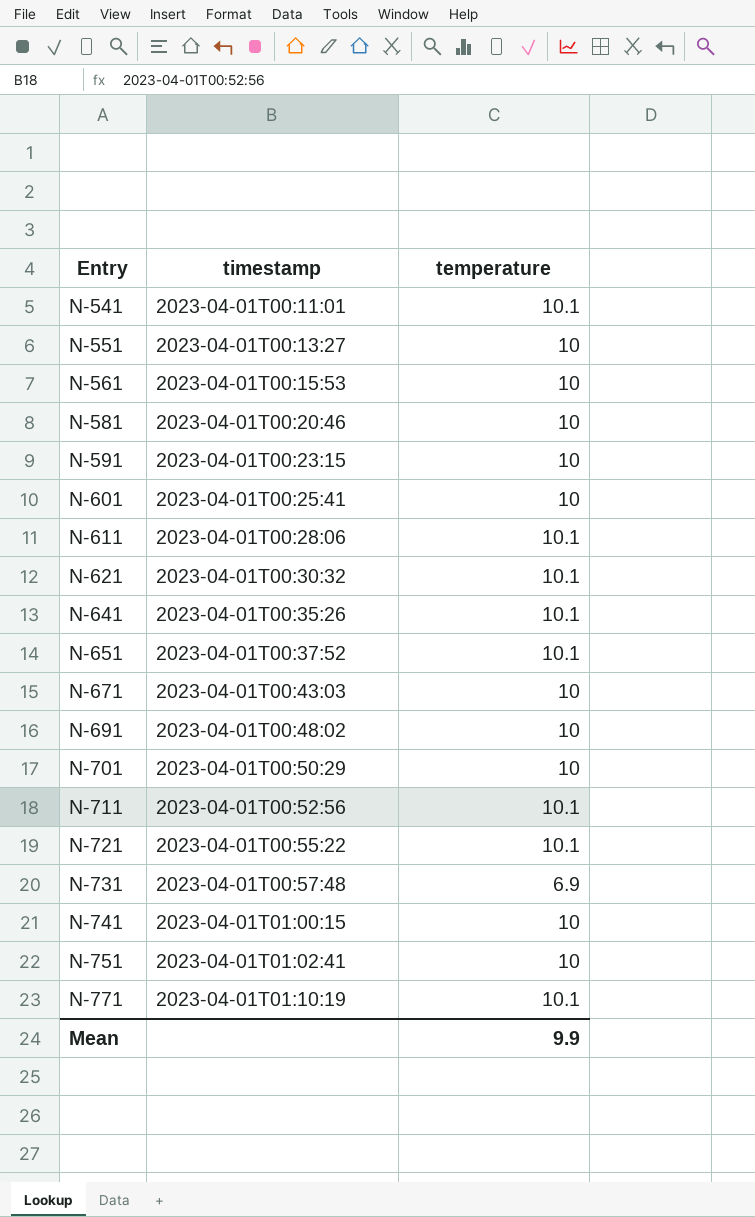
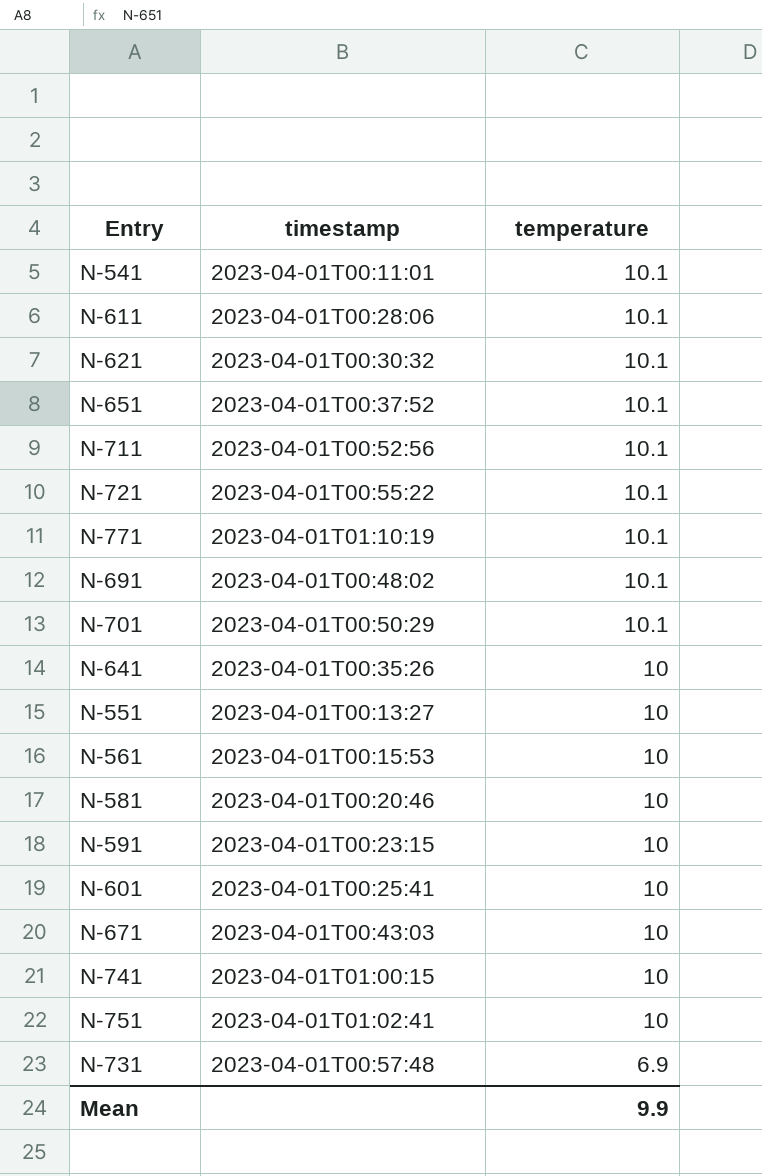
row order: Entry ascending -> temperature descending
N-691 | temperature: 10 -> 10.1
N-701 | temperature: 10 -> 10.1
N-641 | temperature: 10.1 -> 10

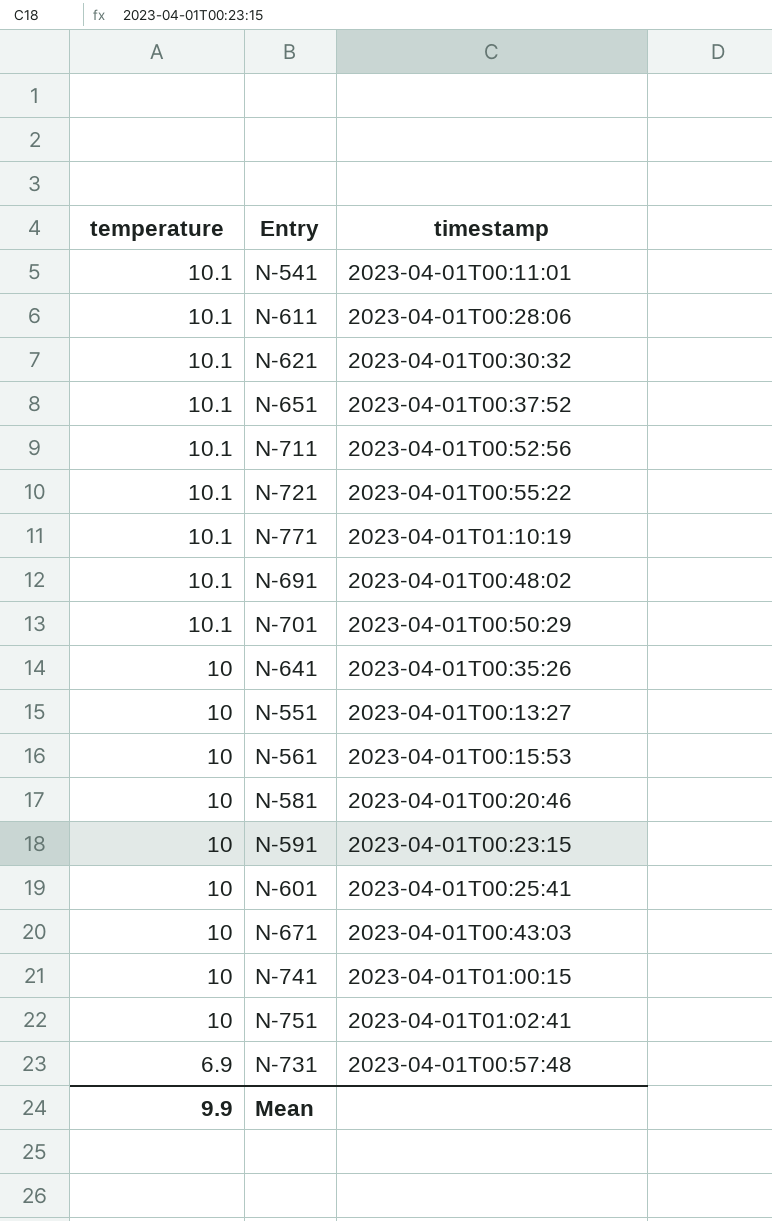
column temperature | position: 3 -> 1

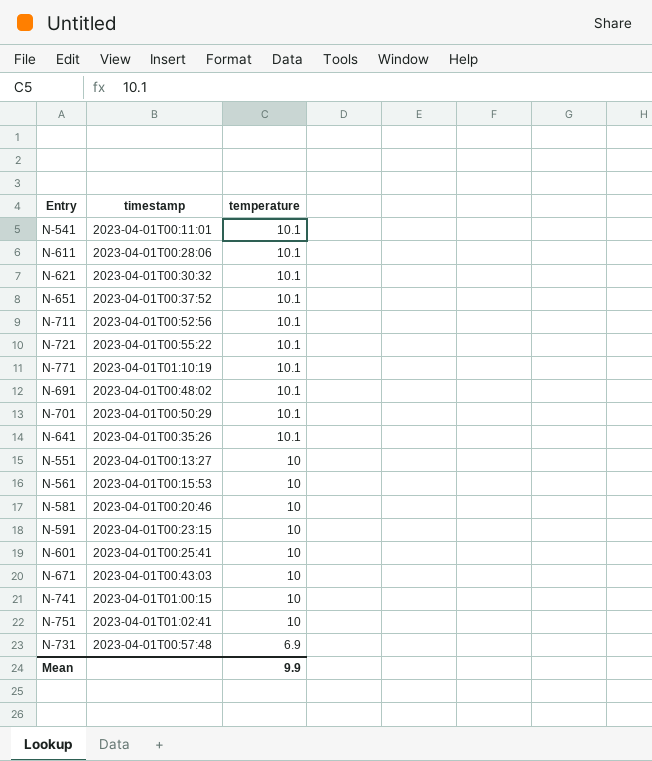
column temperature | position: 1 -> 3
N-641 | temperature: 10 -> 10.1

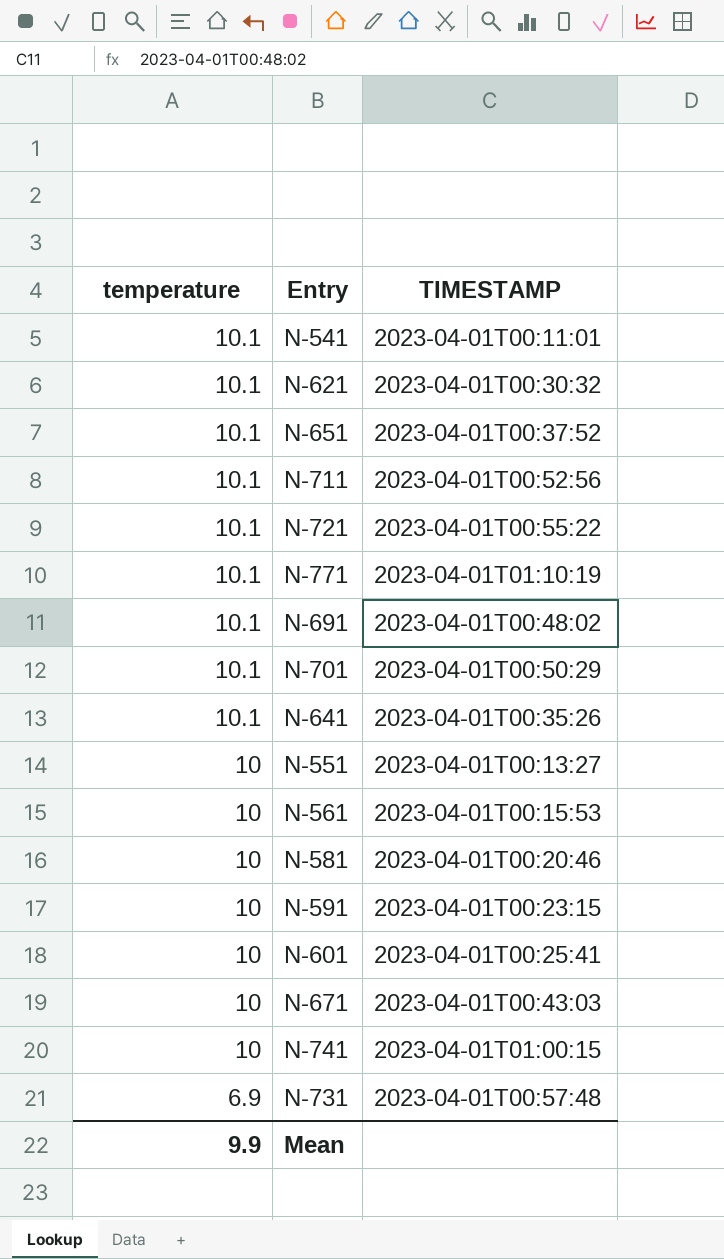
column temperature | position: 3 -> 1
column name: timestamp -> TIMESTAMP
row N-611: 2023-04-01T00:28:06 | 10.1 -> none
row N-751: 2023-04-01T01:02:41 | 10 -> none

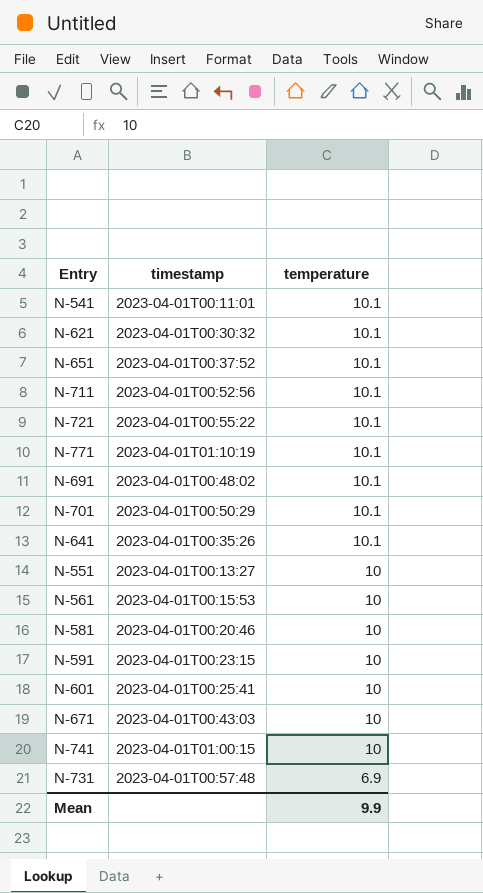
column name: TIMESTAMP -> timestamp
column temperature | position: 1 -> 3

